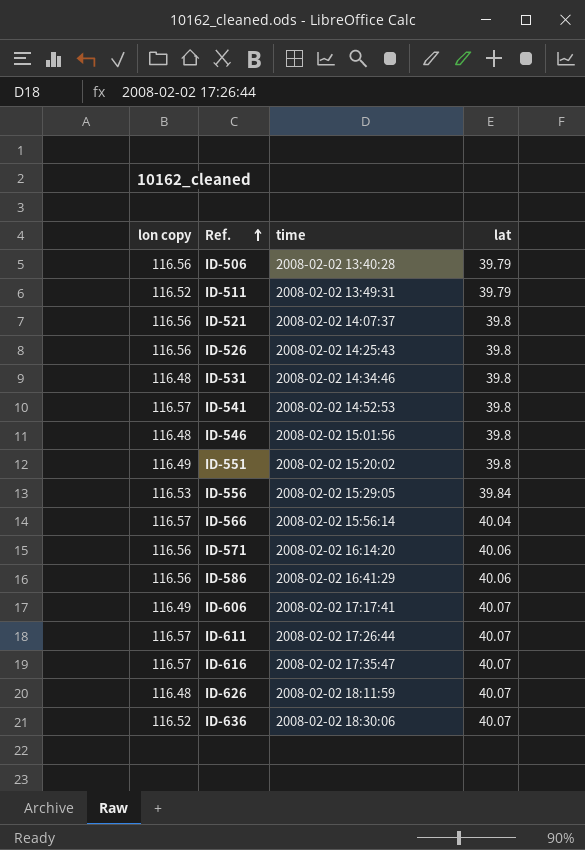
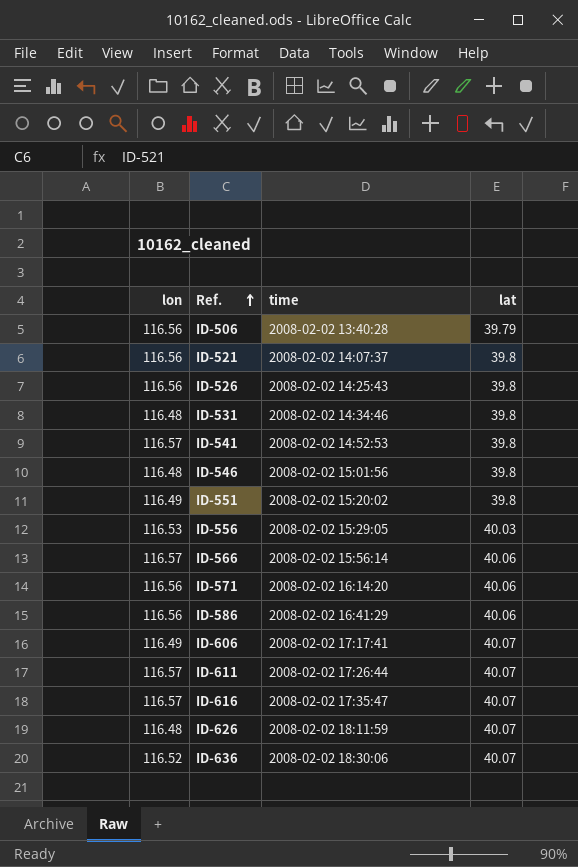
column name: lon copy -> lon
row ID-511: 116.52 | 2008-02-02 13:49:31 | 39.79 -> none
ID-556 | lat: 39.84 -> 40.03
ID-566 | lat: 40.04 -> 40.06

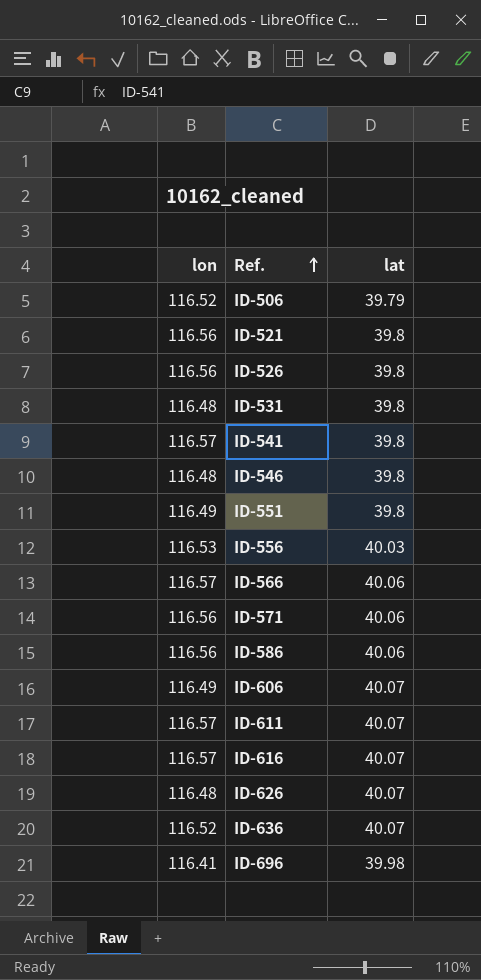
column time | position: 3 -> none
ID-506 | lon: 116.56 -> 116.52
row ID-696: none -> 116.41 | 39.98

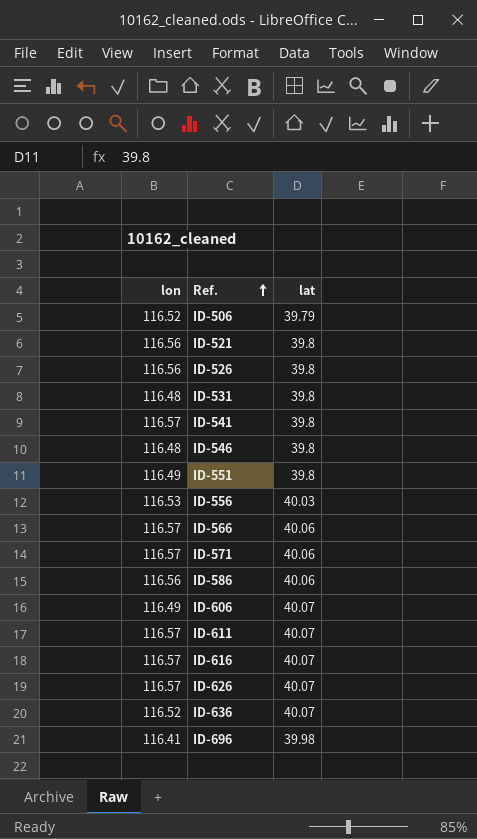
ID-571 | lon: 116.56 -> 116.57
ID-626 | lon: 116.48 -> 116.57

